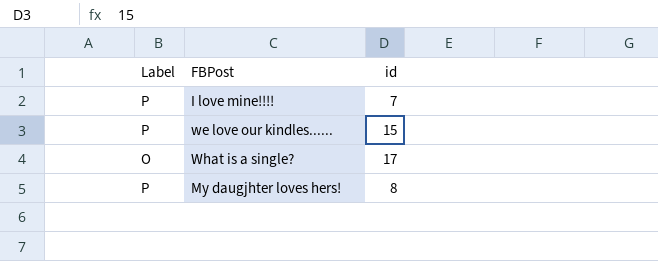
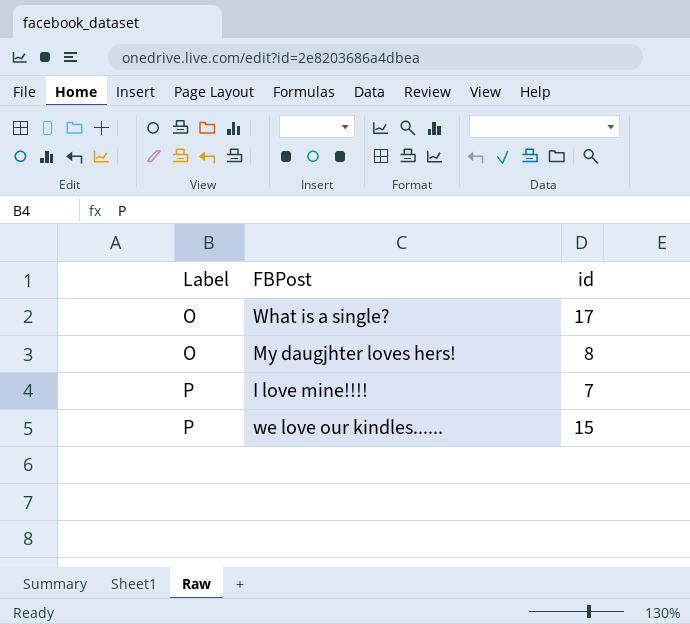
row order: none -> Label ascending
My daugjhter loves hers! | Label: P -> O

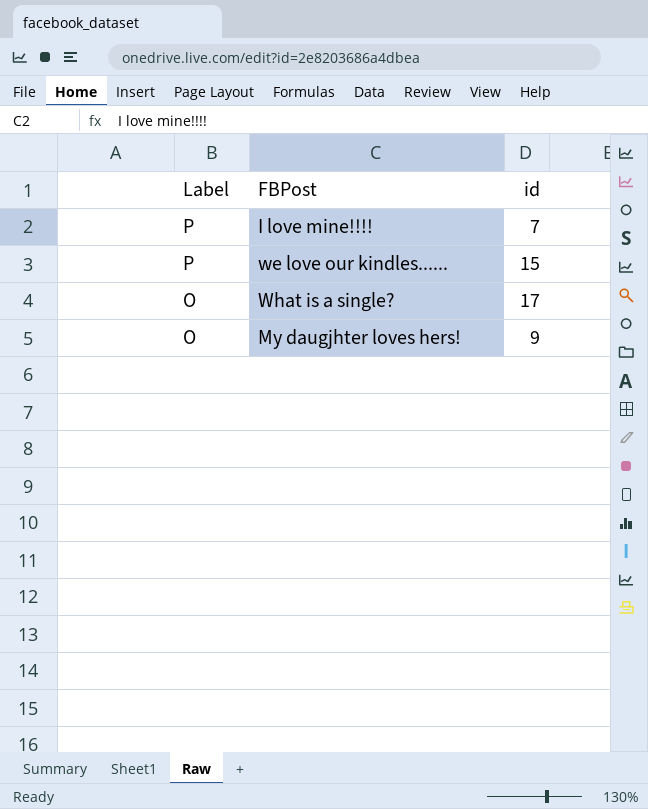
row order: Label ascending -> Label descending
My daugjhter loves hers! | id: 8 -> 9

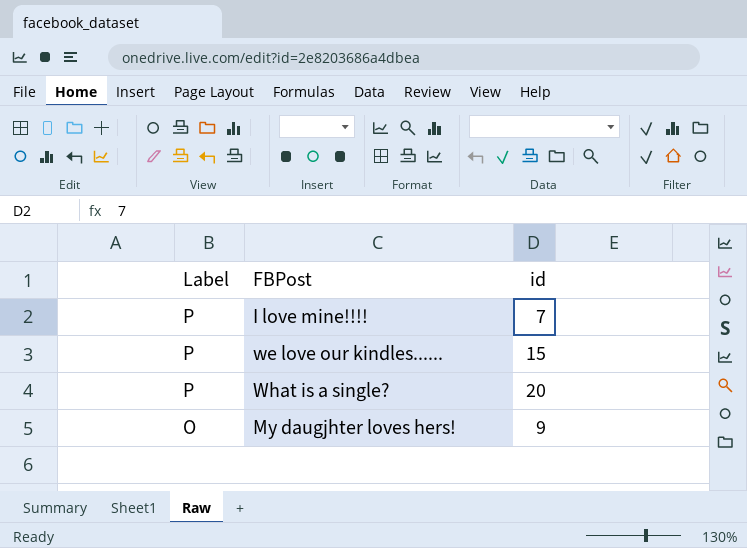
What is a single? | Label: O -> P
What is a single? | id: 17 -> 20

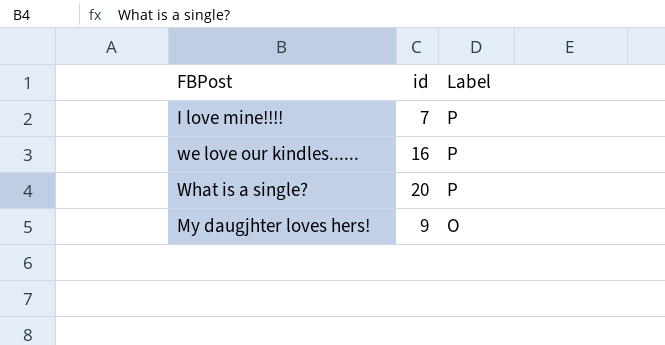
column Label | position: 1 -> 3
we love our kindles...... | id: 15 -> 16

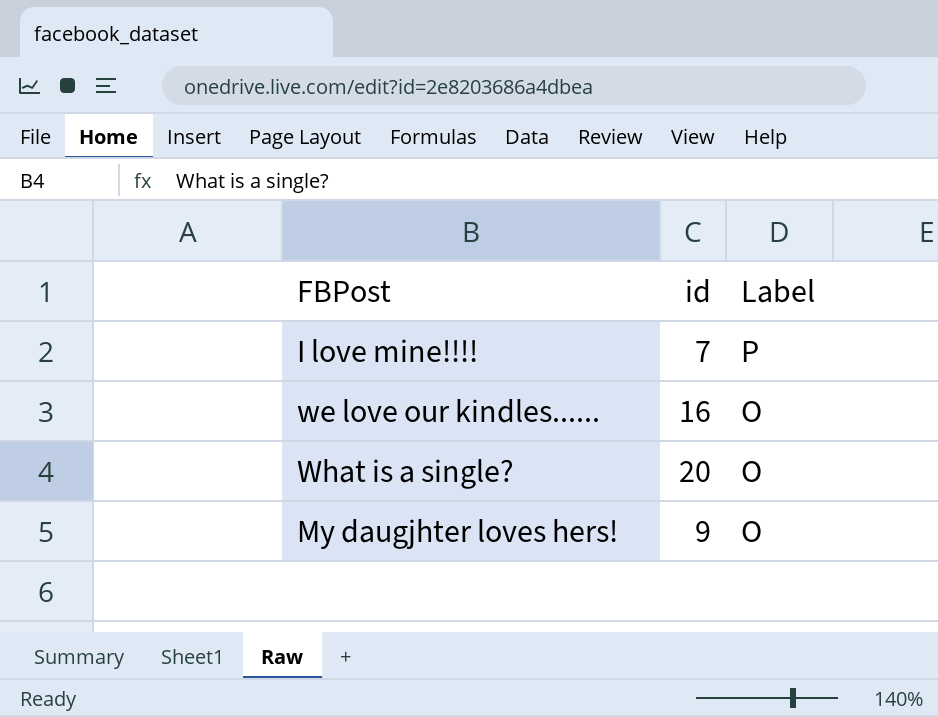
we love our kindles...... | Label: P -> O
What is a single? | Label: P -> O

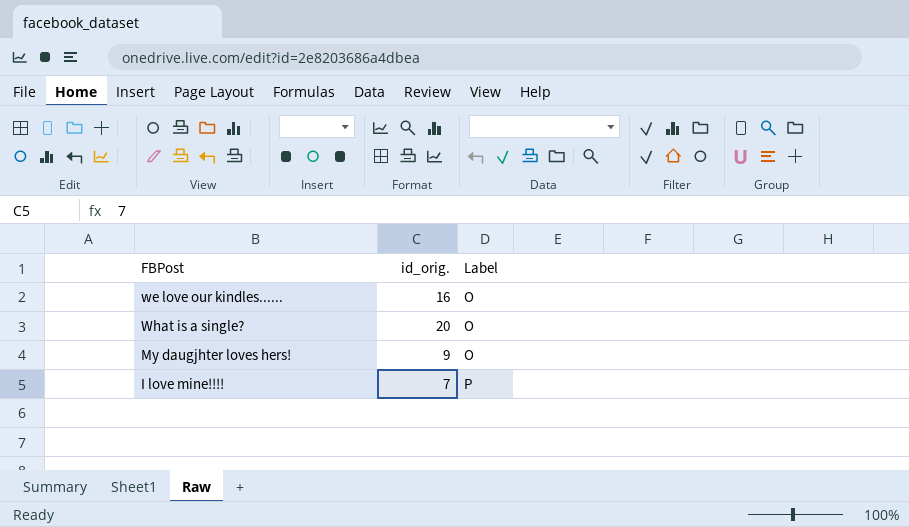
row order: Label descending -> Label ascending
column name: id -> id_orig.

